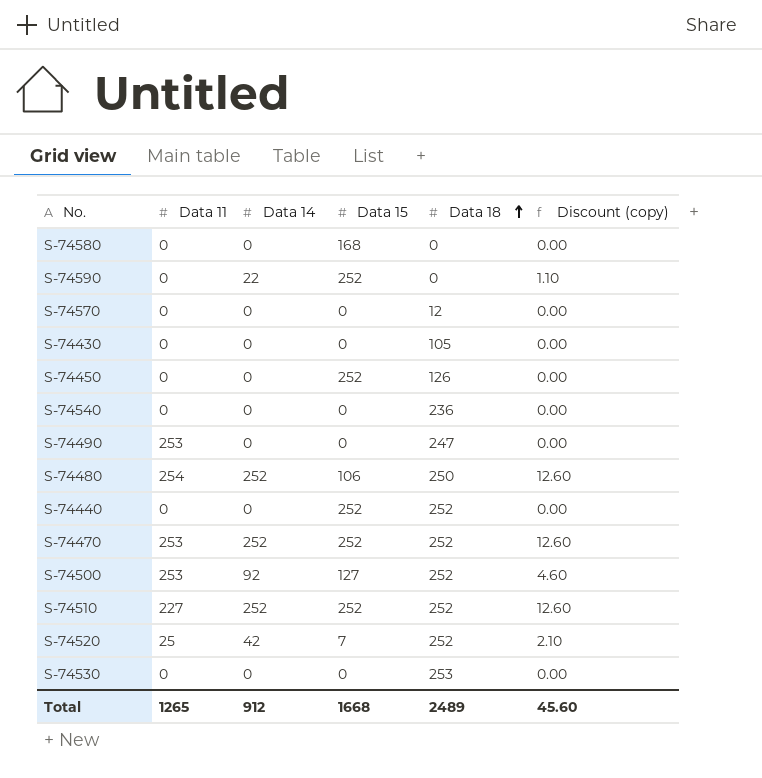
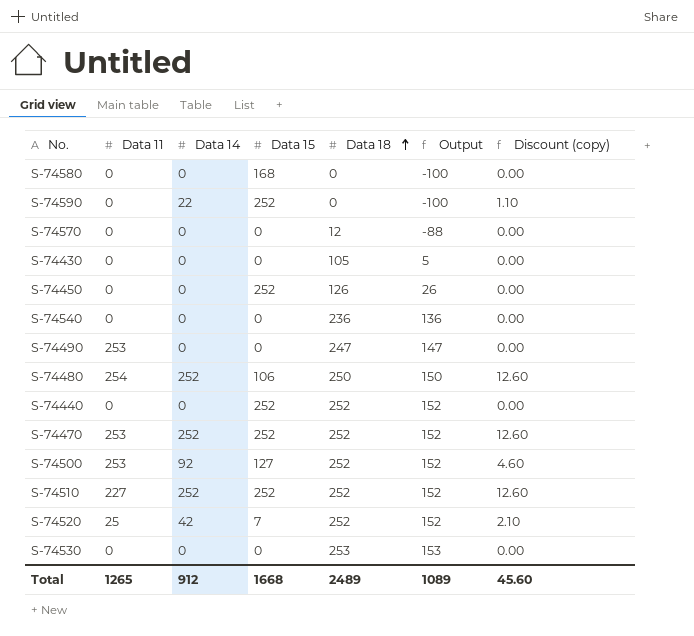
column Output | formula: none -> [Data 18] - 100

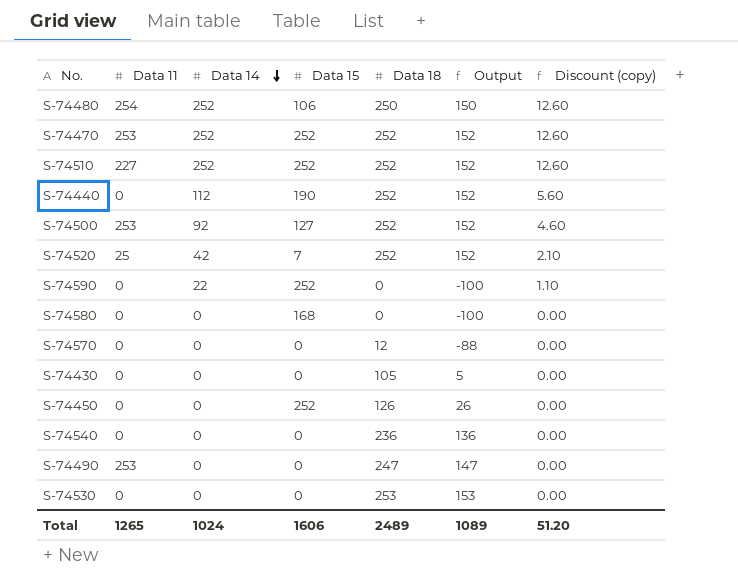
row order: Data 18 ascending -> Data 14 descending
S-74440 | Data 14: 0 -> 112
S-74440 | Data 15: 252 -> 190
S-74440 | Discount (copy): 0.00 -> 5.60
Total | Data 14: 912 -> 1024
Total | Data 15: 1668 -> 1606
Total | Discount (copy): 45.60 -> 51.20

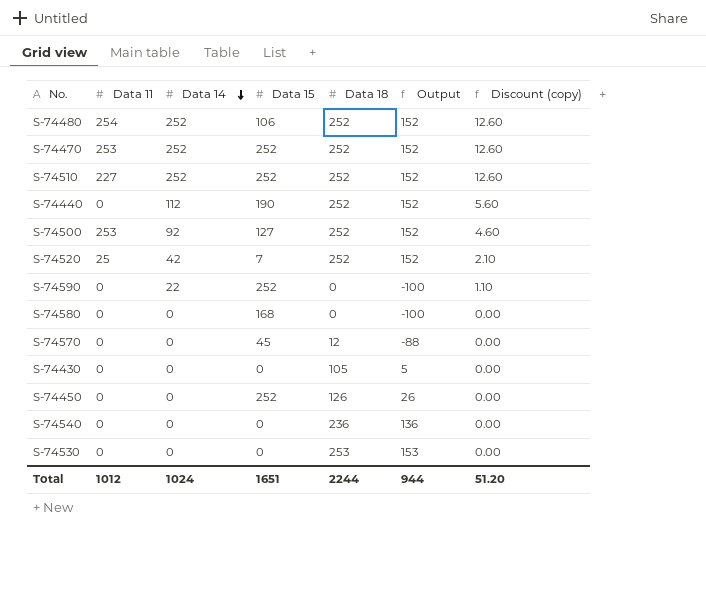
row S-74490: 253 | 0 | 0 | 247 | 147 | 0.00 -> none
S-74480 | Data 18: 250 -> 252
S-74480 | Output: 150 -> 152
S-74570 | Data 15: 0 -> 45
Total | Data 11: 1265 -> 1012
Total | Data 15: 1606 -> 1651
Total | Data 18: 2489 -> 2244
Total | Output: 1089 -> 944

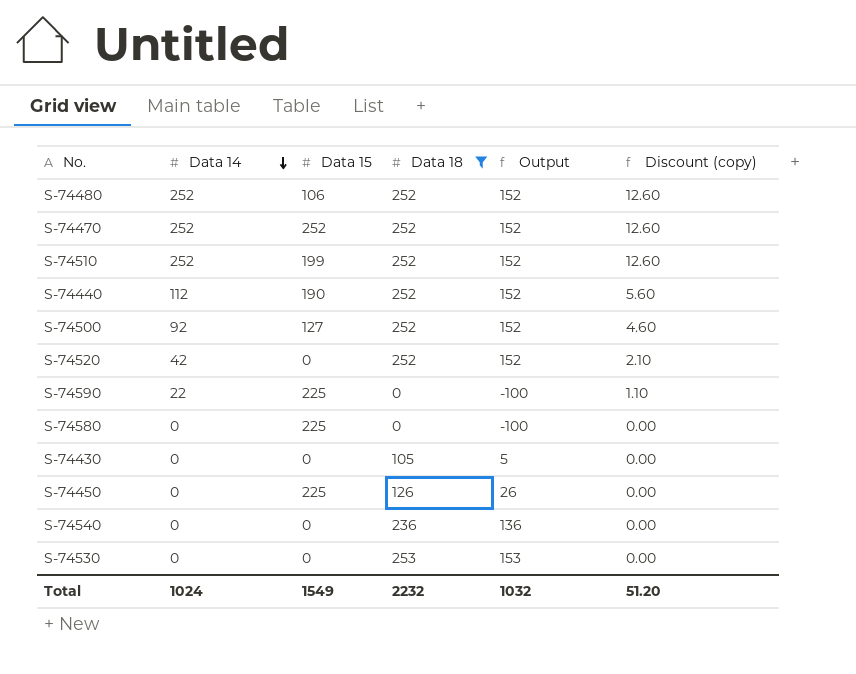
filter: none -> Data 18 != 12
column Data 11 | position: 2 -> none
S-74510 | Data 15: 252 -> 199
S-74520 | Data 15: 7 -> 0
S-74590 | Data 15: 252 -> 225
S-74580 | Data 15: 168 -> 225
S-74450 | Data 15: 252 -> 225
Total | Data 15: 1651 -> 1549
Total | Data 18: 2244 -> 2232
Total | Output: 944 -> 1032

